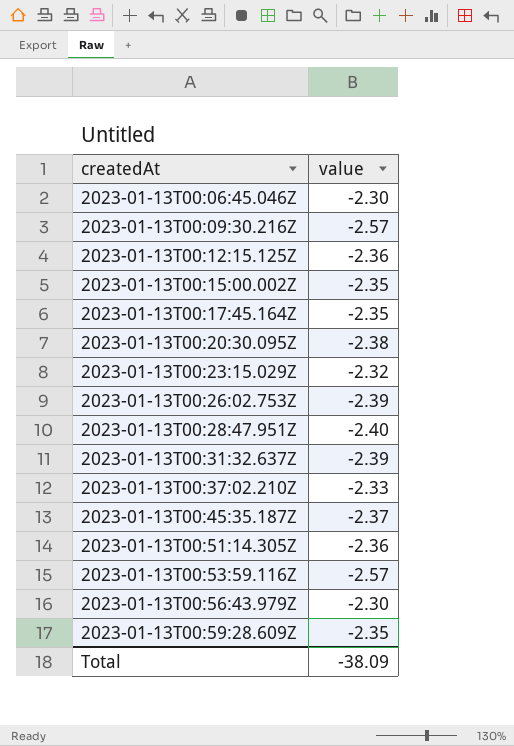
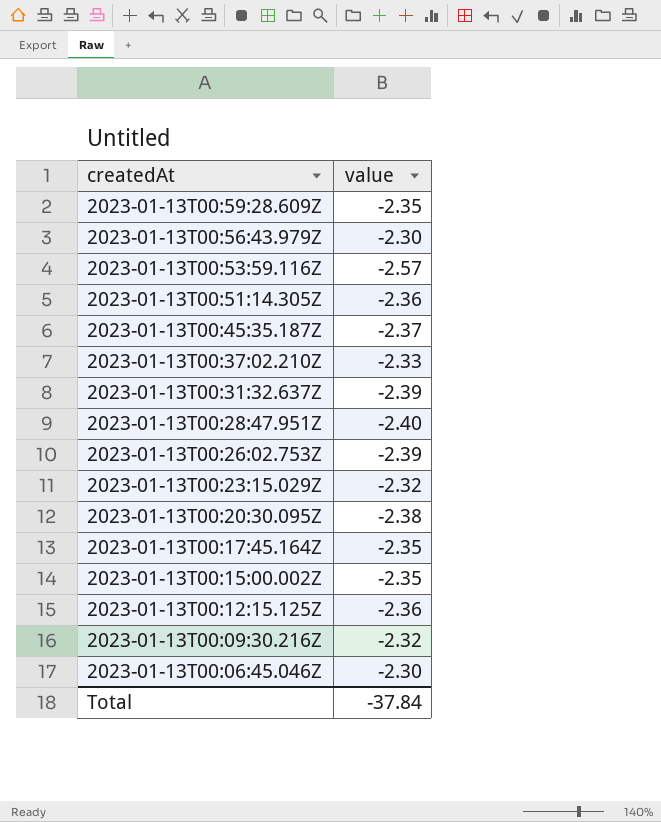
row order: createdAt ascending -> createdAt descending
2023-01-13T00:09:30.216Z | value: -2.57 -> -2.32
Total | value: -38.09 -> -37.84

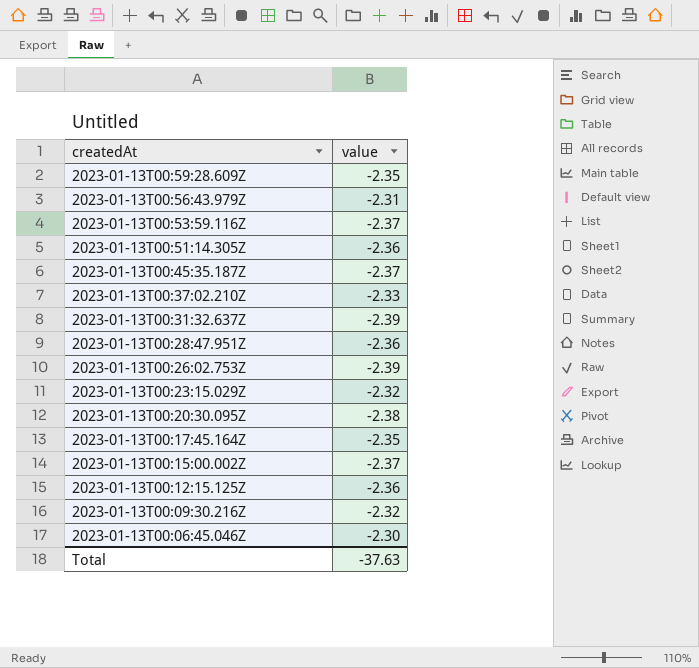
2023-01-13T00:56:43.979Z | value: -2.30 -> -2.31
2023-01-13T00:53:59.116Z | value: -2.57 -> -2.37
2023-01-13T00:28:47.951Z | value: -2.40 -> -2.36
2023-01-13T00:15:00.002Z | value: -2.35 -> -2.37
Total | value: -37.84 -> -37.63

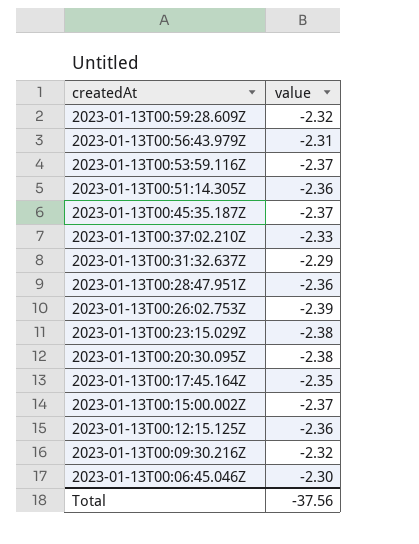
2023-01-13T00:59:28.609Z | value: -2.35 -> -2.32
2023-01-13T00:31:32.637Z | value: -2.39 -> -2.29
2023-01-13T00:23:15.029Z | value: -2.32 -> -2.38
Total | value: -37.63 -> -37.56

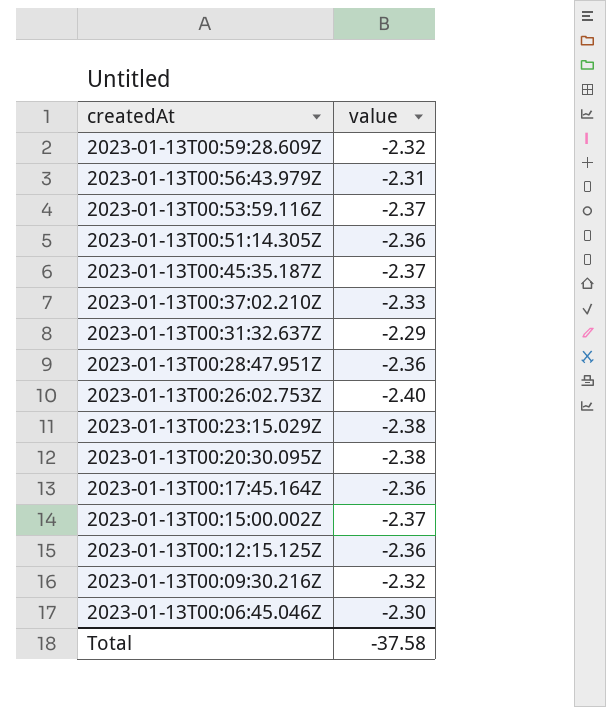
2023-01-13T00:26:02.753Z | value: -2.39 -> -2.40
2023-01-13T00:17:45.164Z | value: -2.35 -> -2.36
Total | value: -37.56 -> -37.58

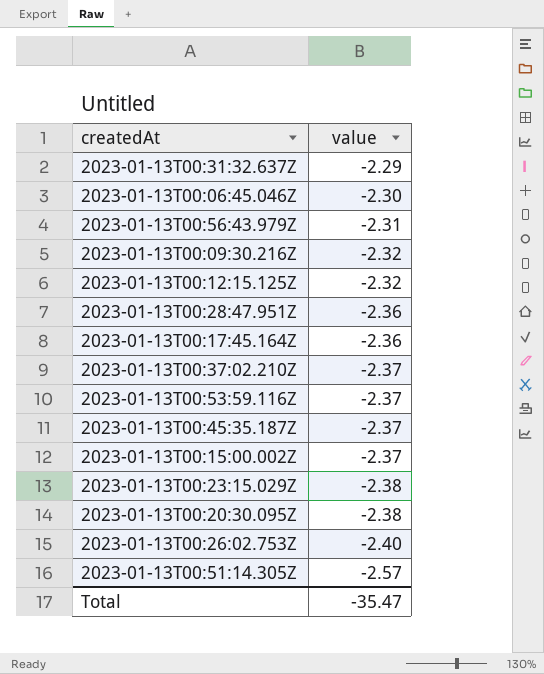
row order: createdAt descending -> value descending
row 2023-01-13T00:59:28.609Z: -2.32 -> none
2023-01-13T00:12:15.125Z | value: -2.36 -> -2.32
2023-01-13T00:37:02.210Z | value: -2.33 -> -2.37
2023-01-13T00:51:14.305Z | value: -2.36 -> -2.57
Total | value: -37.58 -> -35.47

